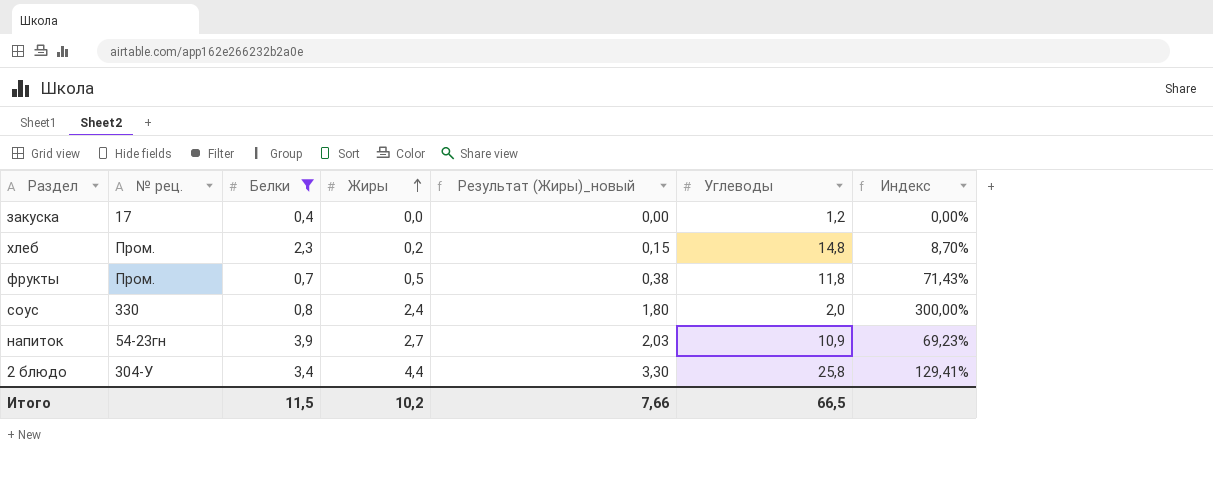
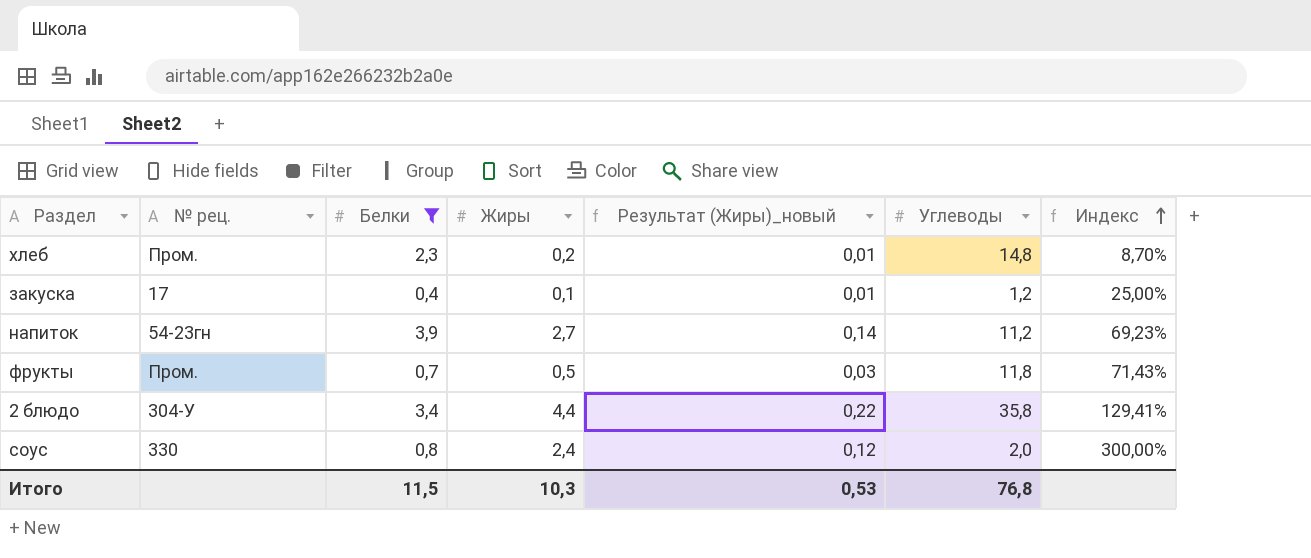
row order: Жиры ascending -> Индекс ascending
column Результат (Жиры)_новый | formula: [Жиры] * 0,75 -> [Жиры] * 0,05
закуска | Жиры: 0,0 -> 0,1
закуска | Индекс: 0,00% -> 25,00%
напиток | Углеводы: 10,9 -> 11,2
2 блюдо | Углеводы: 25,8 -> 35,8
Итого | Жиры: 10,2 -> 10,3
Итого | Результат (Жиры)_новый: 7,66 -> 0,53
Итого | Углеводы: 66,5 -> 76,8

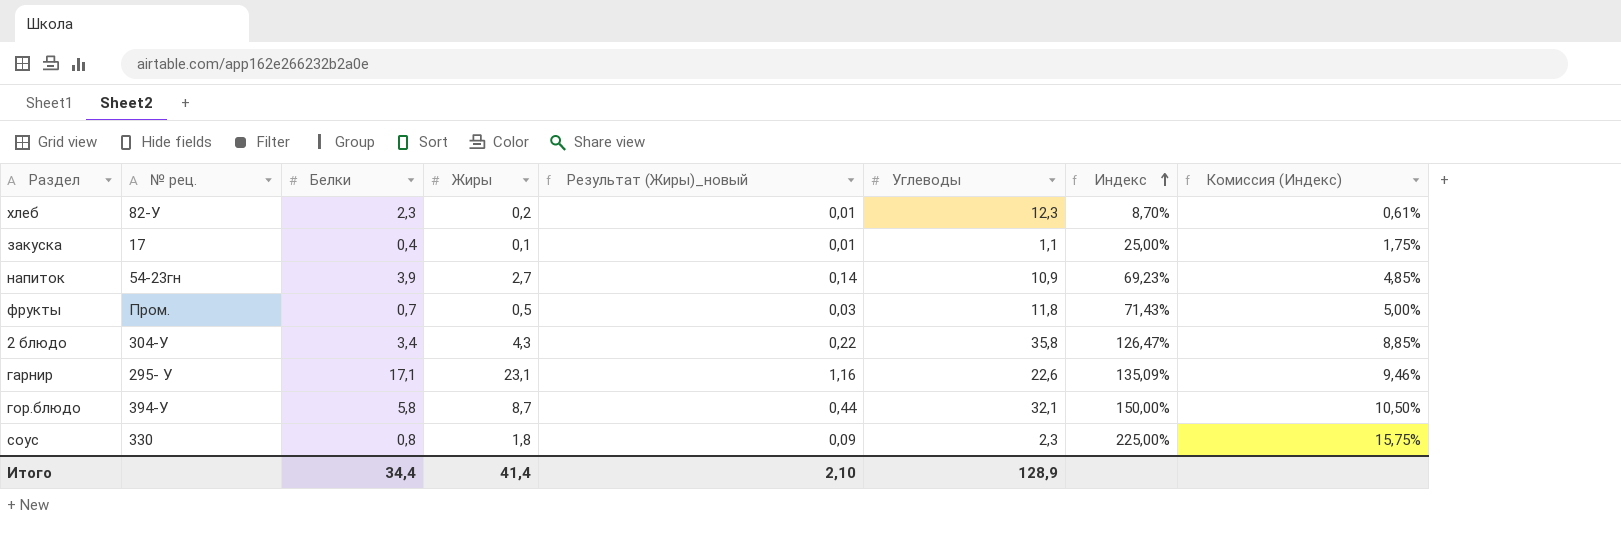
filter: Белки <= 3,9 -> none
column Комиссия (Индекс) | formula: none -> [Индекс] * 0,07
хлеб | № рец.: Пром. -> 82-У
хлеб | Углеводы: 14,8 -> 12,3
закуска | Углеводы: 1,2 -> 1,1
напиток | Углеводы: 11,2 -> 10,9
2 блюдо | Жиры: 4,4 -> 4,3
2 блюдо | Индекс: 129,41% -> 126,47%
соус | Жиры: 2,4 -> 1,8
соус | Результат (Жиры)_новый: 0,12 -> 0,09
соус | Углеводы: 2,0 -> 2,3
соус | Индекс: 300,00% -> 225,00%
Итого | Белки: 11,5 -> 34,4
Итого | Жиры: 10,3 -> 41,4
Итого | Результат (Жиры)_новый: 0,53 -> 2,10
Итого | Углеводы: 76,8 -> 128,9

